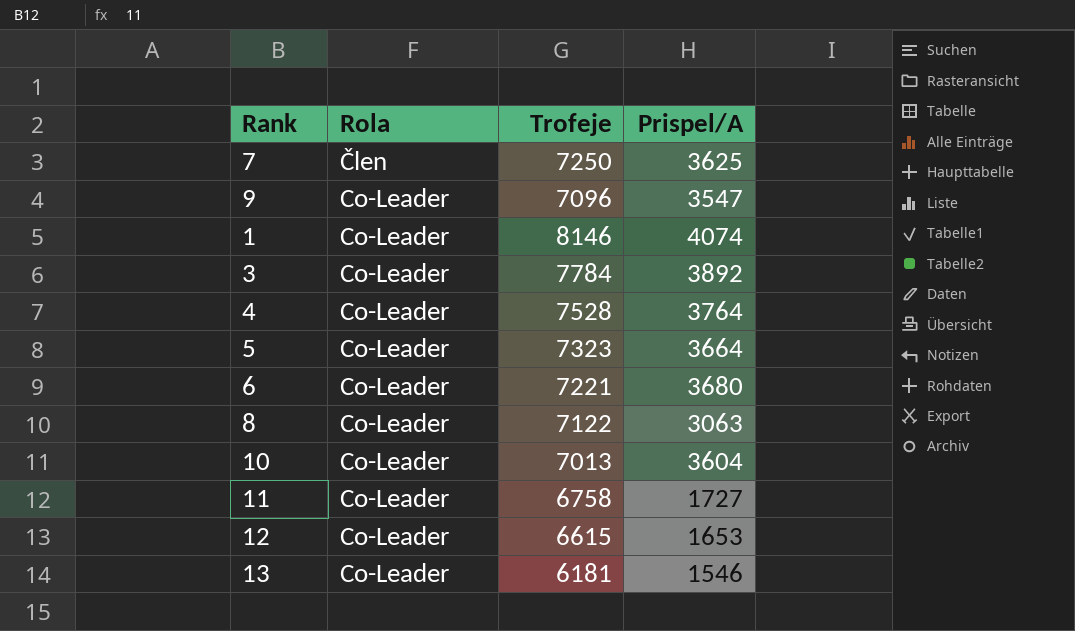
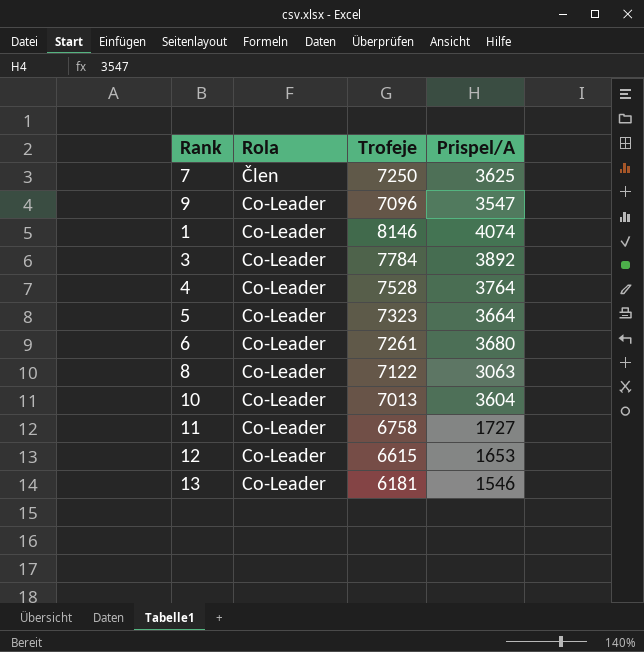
6 | Trofeje: 7221 -> 7261

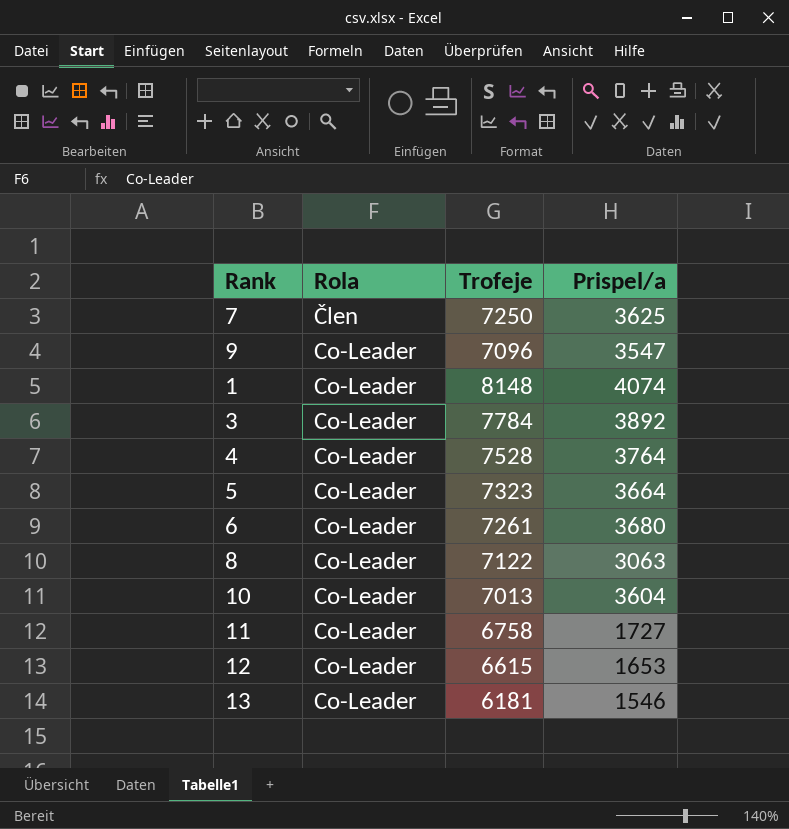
column name: Prispel/A -> Prispel/a
1 | Trofeje: 8146 -> 8148

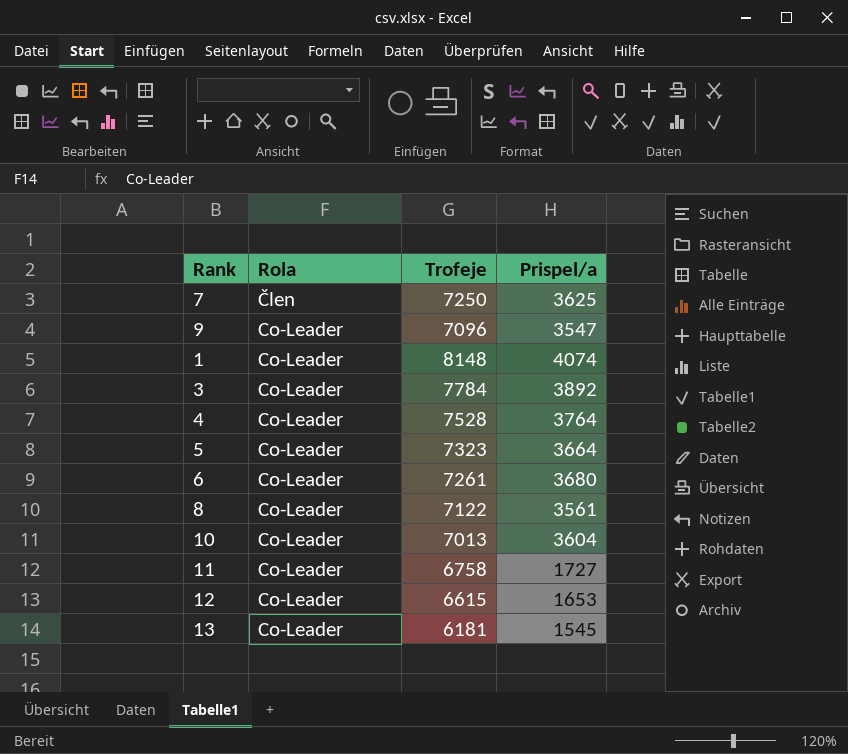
8 | Prispel/a: 3063 -> 3561
13 | Prispel/a: 1546 -> 1545

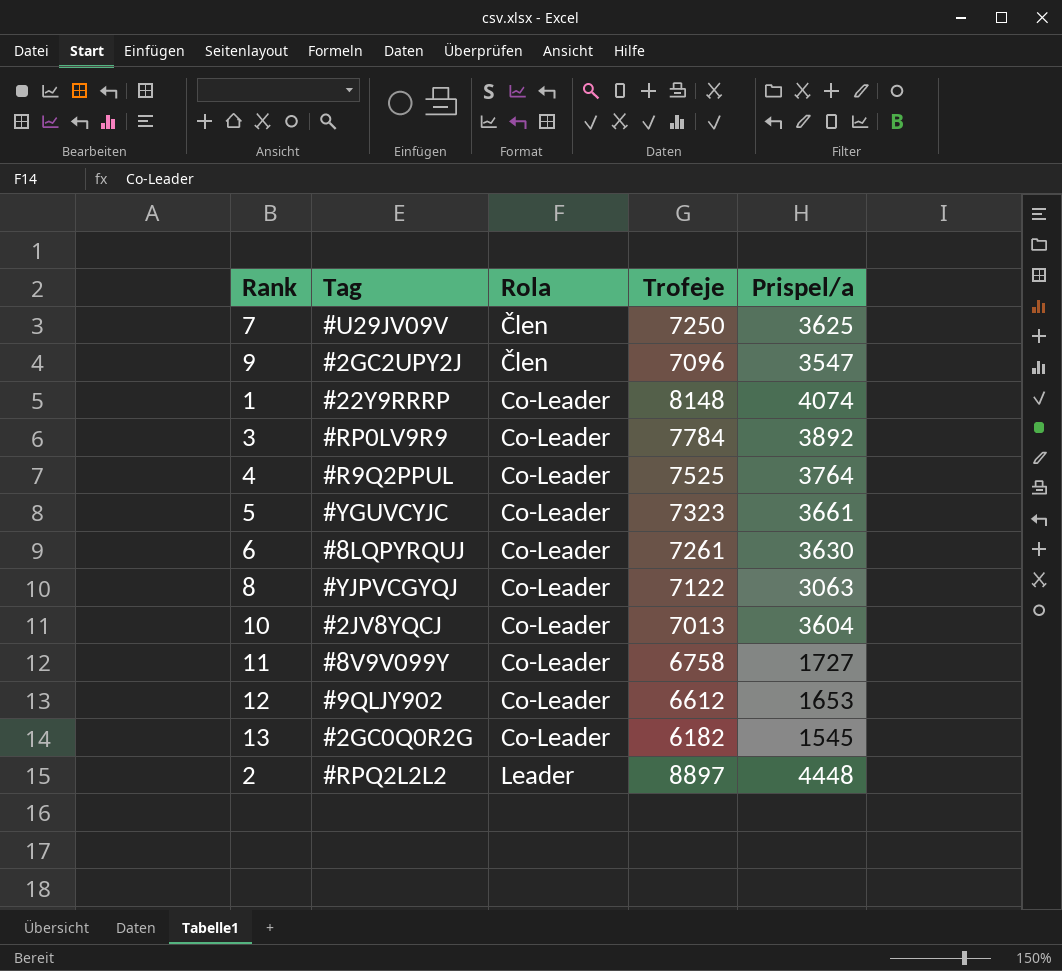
column Tag | position: none -> 2
9 | Rola: Co-Leader -> Člen
4 | Trofeje: 7528 -> 7525
5 | Prispel/a: 3664 -> 3661
6 | Prispel/a: 3680 -> 3630
8 | Prispel/a: 3561 -> 3063
12 | Trofeje: 6615 -> 6612
13 | Trofeje: 6181 -> 6182
row 2: none -> #RPQ2L2L2 | Leader | 8897 | 4448

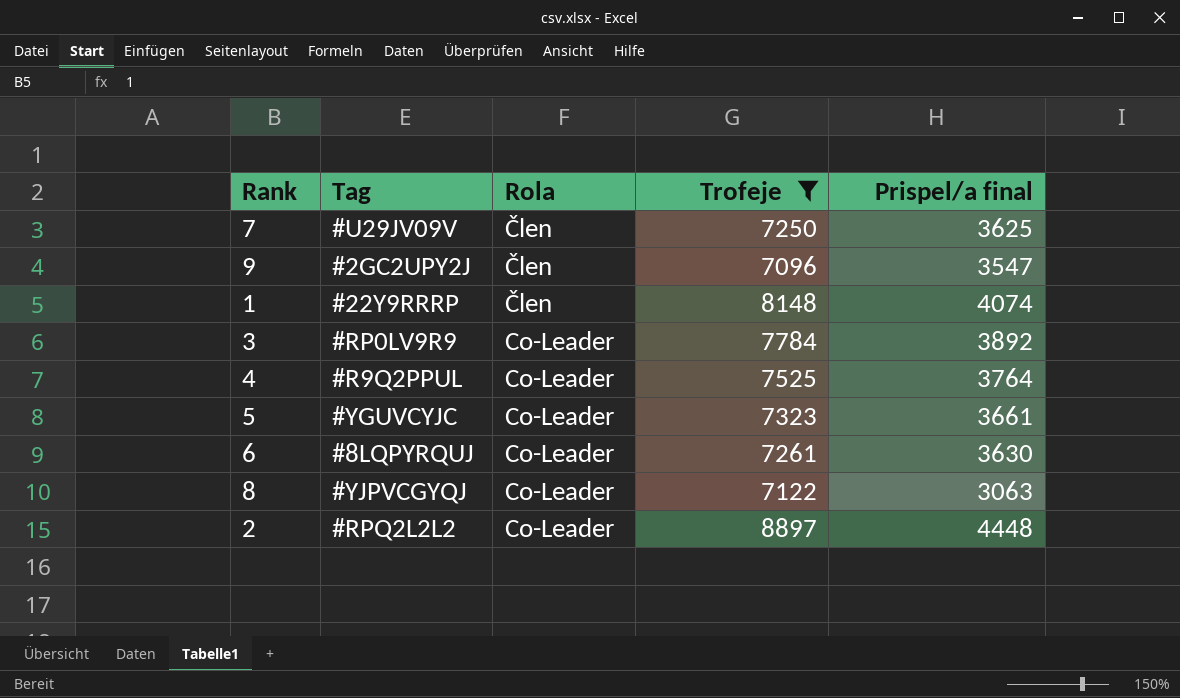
filter: none -> Trofeje >= 7096
column name: Prispel/a -> Prispel/a final
1 | Rola: Co-Leader -> Člen
2 | Rola: Leader -> Co-Leader

